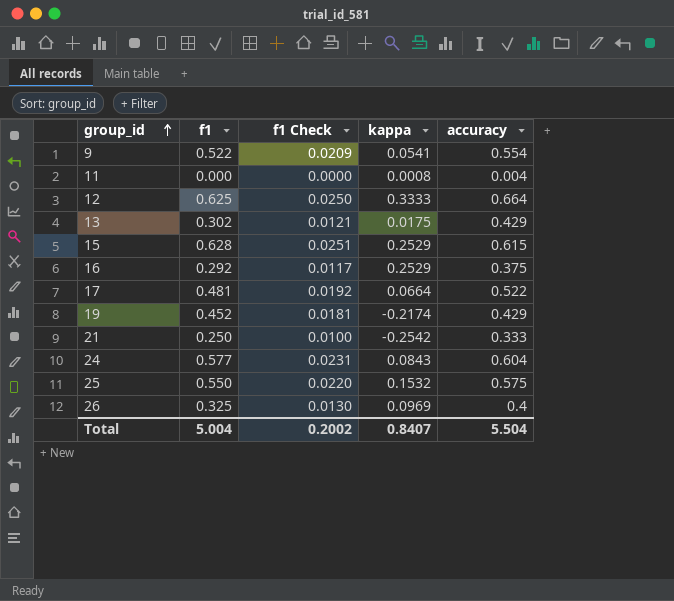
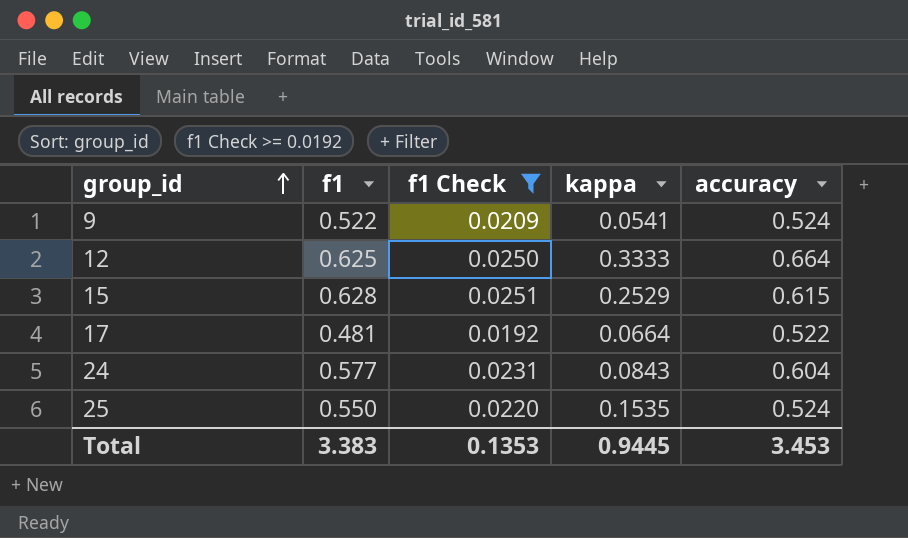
filter: none -> f1 Check >= 0.0192
9 | accuracy: 0.554 -> 0.524
25 | kappa: 0.1532 -> 0.1535
25 | accuracy: 0.575 -> 0.524
Total | f1: 5.004 -> 3.383
Total | f1 Check: 0.2002 -> 0.1353
Total | kappa: 0.8407 -> 0.9445
Total | accuracy: 5.504 -> 3.453

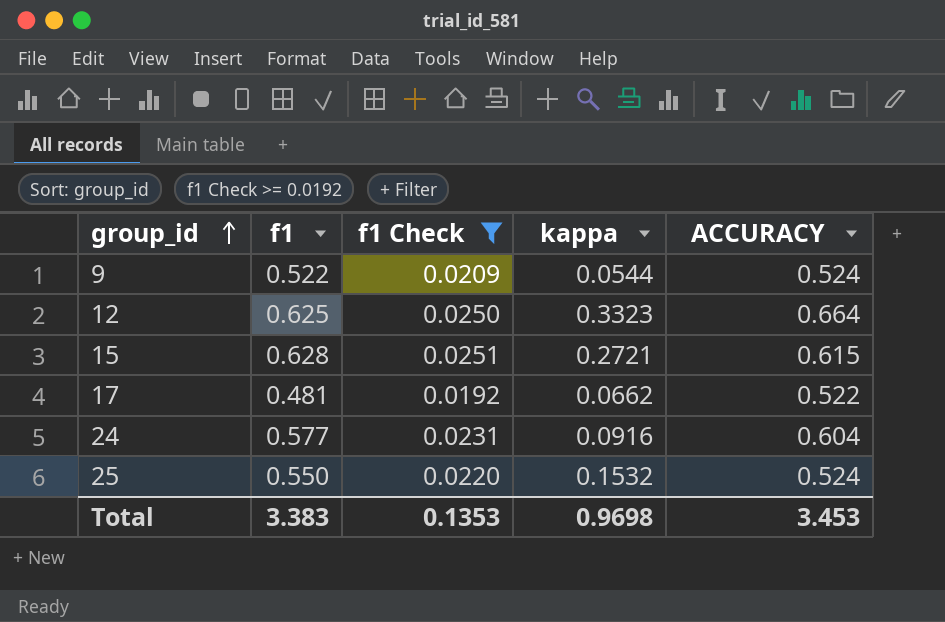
column name: accuracy -> ACCURACY
9 | kappa: 0.0541 -> 0.0544
12 | kappa: 0.3333 -> 0.3323
15 | kappa: 0.2529 -> 0.2721
17 | kappa: 0.0664 -> 0.0662
24 | kappa: 0.0843 -> 0.0916
25 | kappa: 0.1535 -> 0.1532
Total | kappa: 0.9445 -> 0.9698

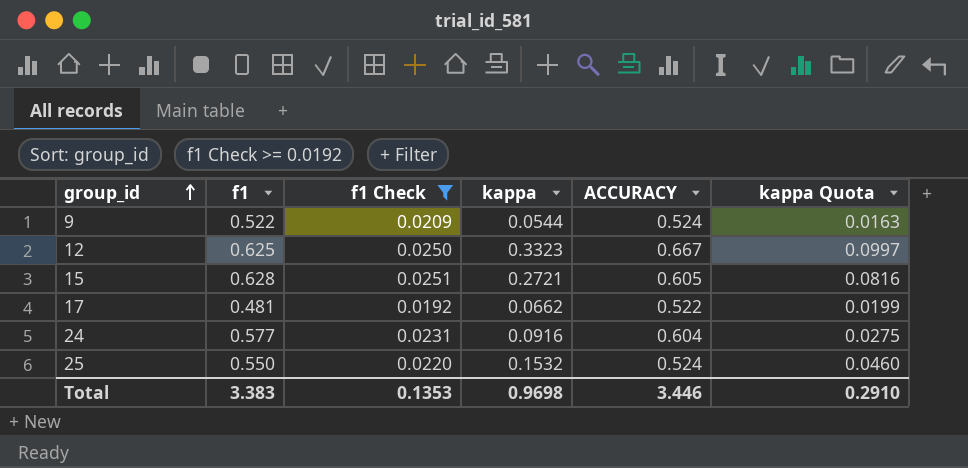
column kappa Quota | formula: none -> [kappa] * 0.3
12 | ACCURACY: 0.664 -> 0.667
15 | ACCURACY: 0.615 -> 0.605
Total | ACCURACY: 3.453 -> 3.446

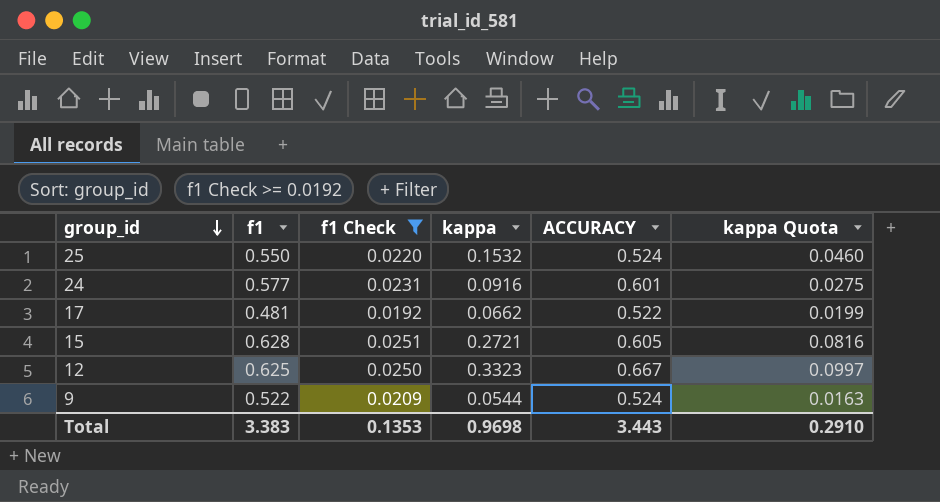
row order: group_id ascending -> group_id descending
24 | ACCURACY: 0.604 -> 0.601
Total | ACCURACY: 3.446 -> 3.443

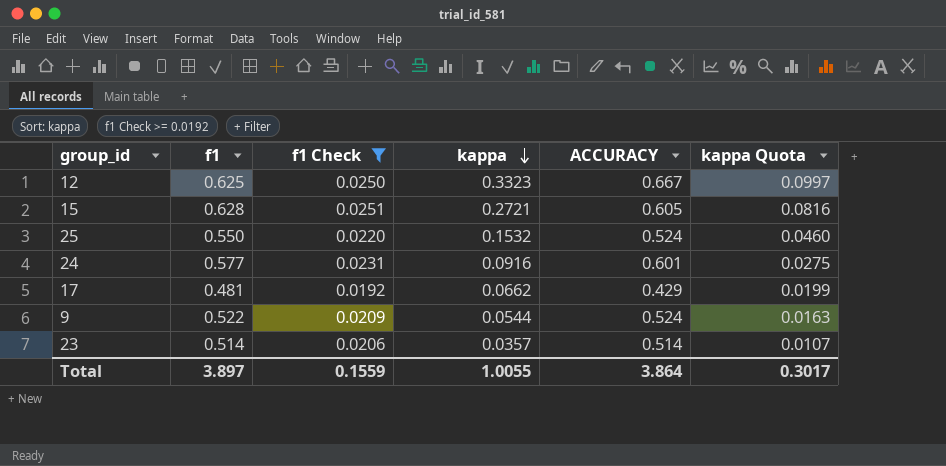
row order: group_id descending -> kappa descending
17 | ACCURACY: 0.522 -> 0.429
row 23: none -> 0.514 | 0.0206 | 0.0357 | 0.514 | 0.0107
Total | f1: 3.383 -> 3.897
Total | f1 Check: 0.1353 -> 0.1559
Total | kappa: 0.9698 -> 1.0055
Total | ACCURACY: 3.443 -> 3.864
Total | kappa Quota: 0.2910 -> 0.3017

